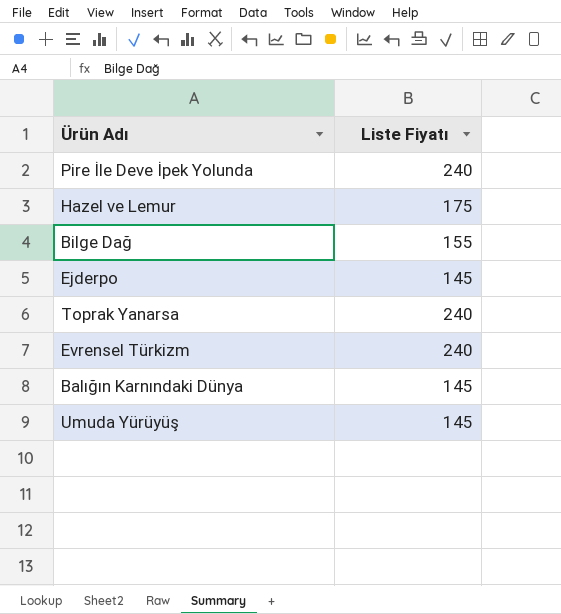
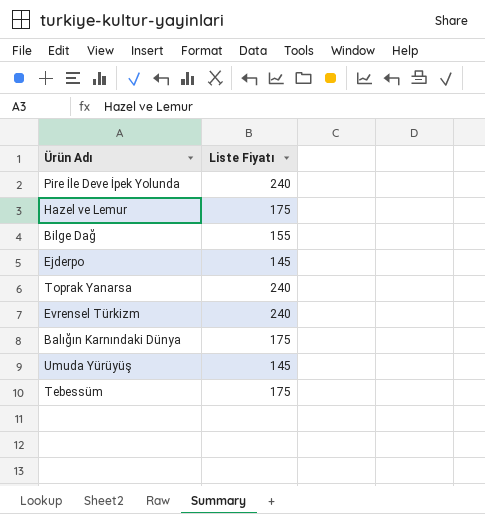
Balığın Karnındaki Dünya | Liste Fiyatı: 145 -> 175
row Tebessüm: none -> 175

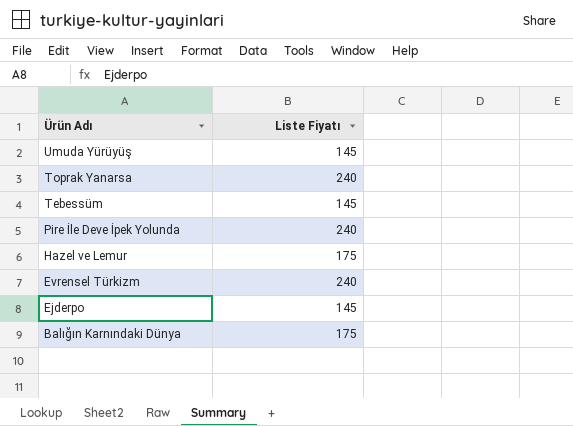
row order: none -> Ürün Adı descending
row Bilge Dağ: 155 -> none
Tebessüm | Liste Fiyatı: 175 -> 145

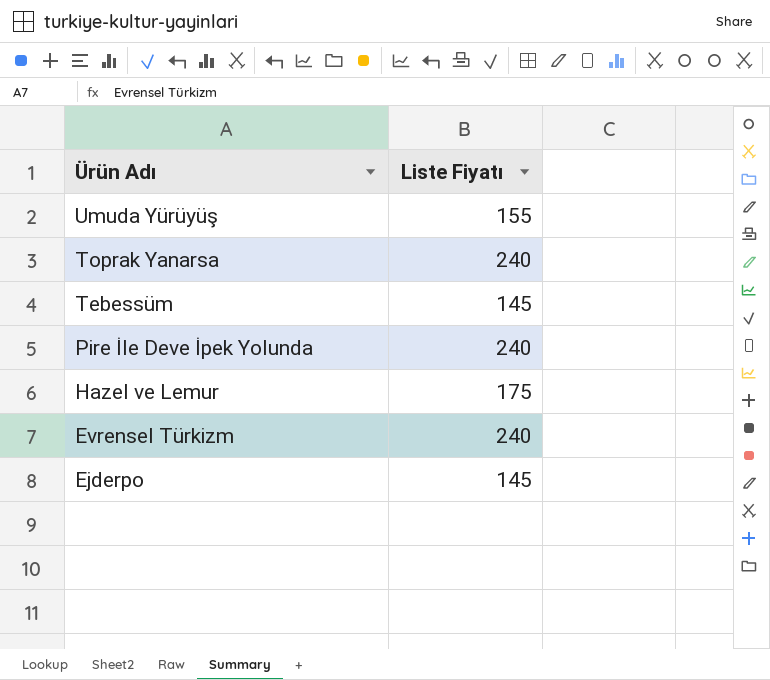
row Balığın Karnındaki Dünya: 175 -> none
Umuda Yürüyüş | Liste Fiyatı: 145 -> 155

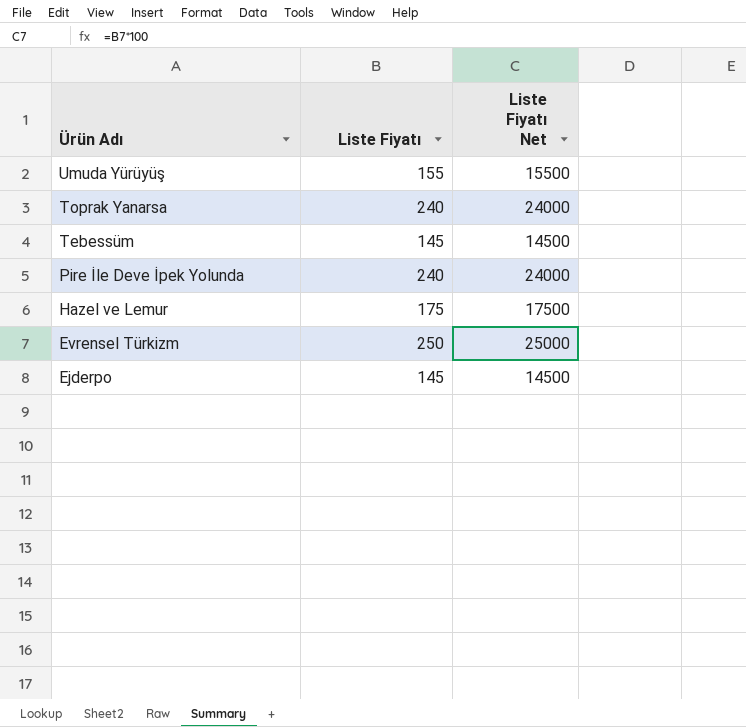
column Liste Fiyatı Net | formula: none -> [Liste Fiyatı] * 100
Evrensel Türkizm | Liste Fiyatı: 240 -> 250

